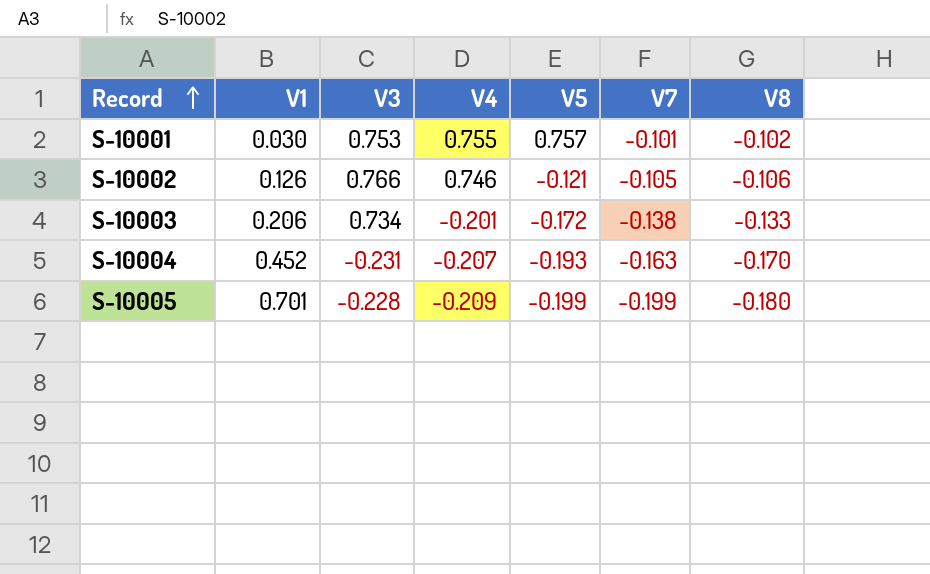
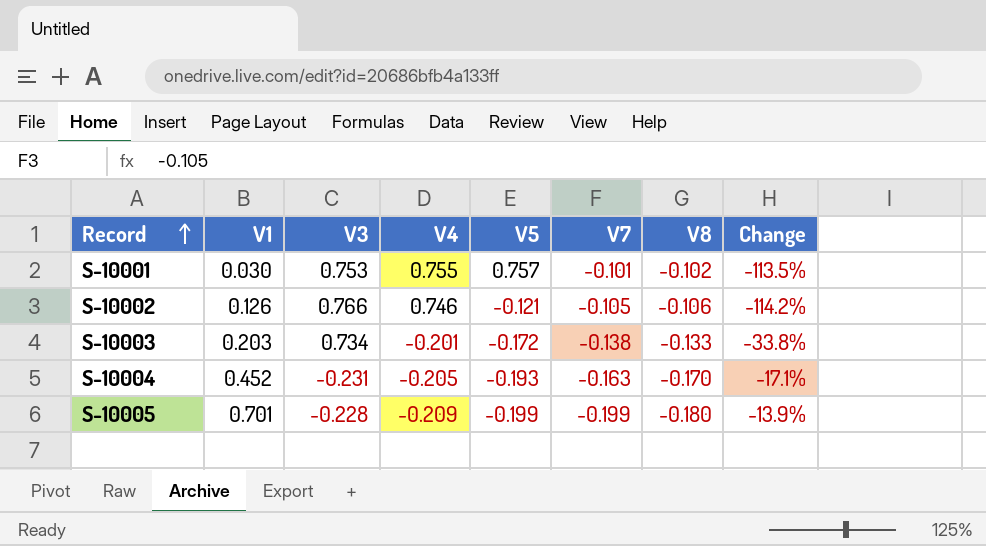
column Change | formula: none -> ([V8] - [V4]) / [V4]
S-10003 | V1: 0.206 -> 0.203
S-10004 | V4: -0.207 -> -0.205

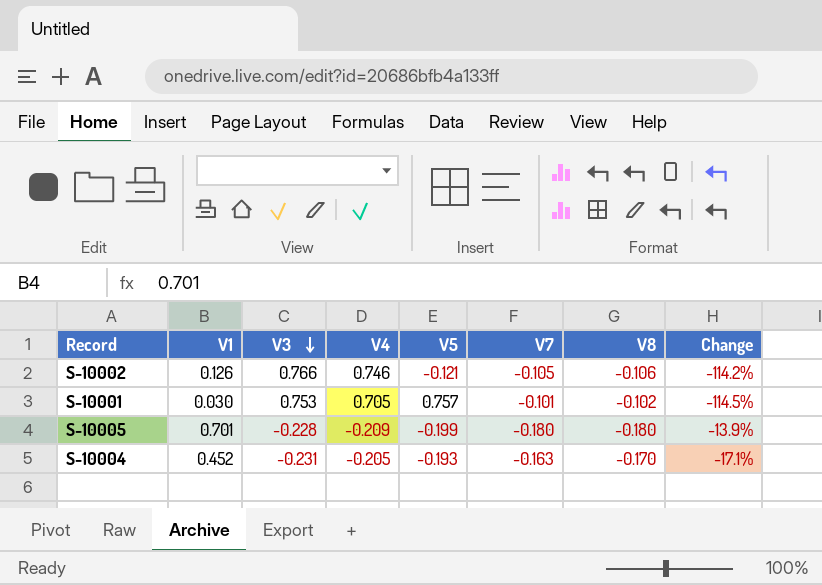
row order: Record ascending -> V3 descending
row S-10003: 0.203 | 0.734 | -0.201 | -0.172 | -0.138 | -0.133 | -33.8% -> none
S-10001 | V4: 0.755 -> 0.705
S-10001 | Change: -113.5% -> -114.5%
S-10005 | V7: -0.199 -> -0.180

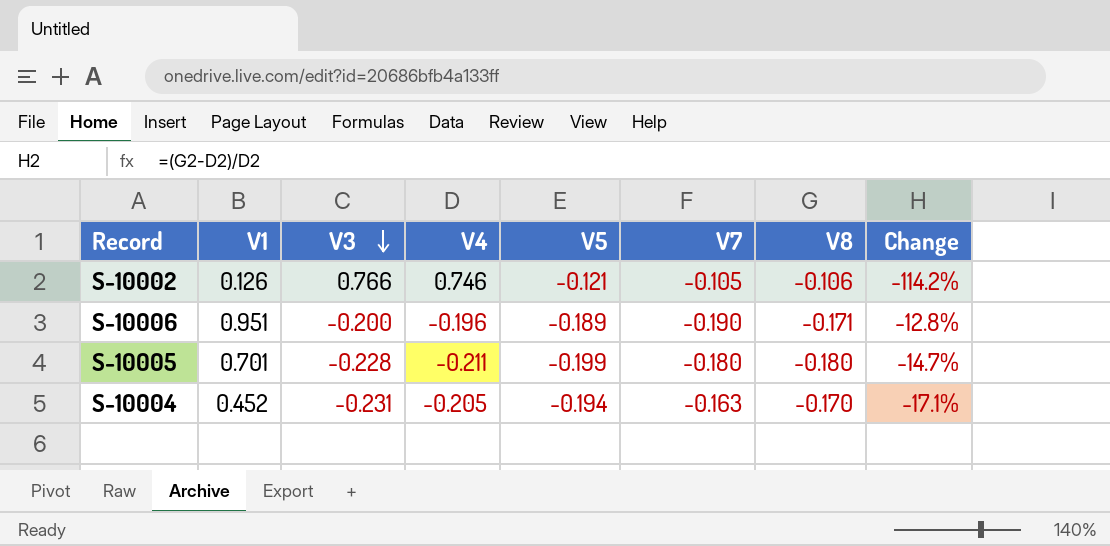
row S-10001: 0.030 | 0.753 | 0.705 | 0.757 | -0.101 | -0.102 | -114.5% -> none
row S-10006: none -> 0.951 | -0.200 | -0.196 | -0.189 | -0.190 | -0.171 | -12.8%
S-10005 | V4: -0.209 -> -0.211
S-10005 | Change: -13.9% -> -14.7%
S-10004 | V5: -0.193 -> -0.194

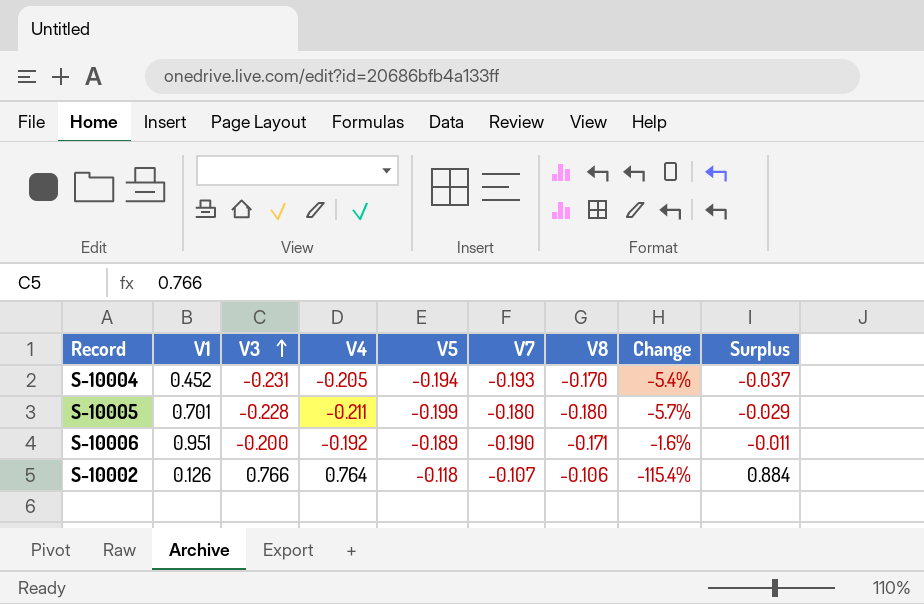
row order: V3 descending -> V3 ascending
column Change | formula: ([V8] - [V4]) / [V4] -> ([V5] - [V4]) / [V4]
column Surplus | formula: none -> [V3] - [V5]
S-10004 | V7: -0.163 -> -0.193
S-10006 | V4: -0.196 -> -0.192
S-10002 | V4: 0.746 -> 0.764
S-10002 | V5: -0.121 -> -0.118
S-10002 | V7: -0.105 -> -0.107

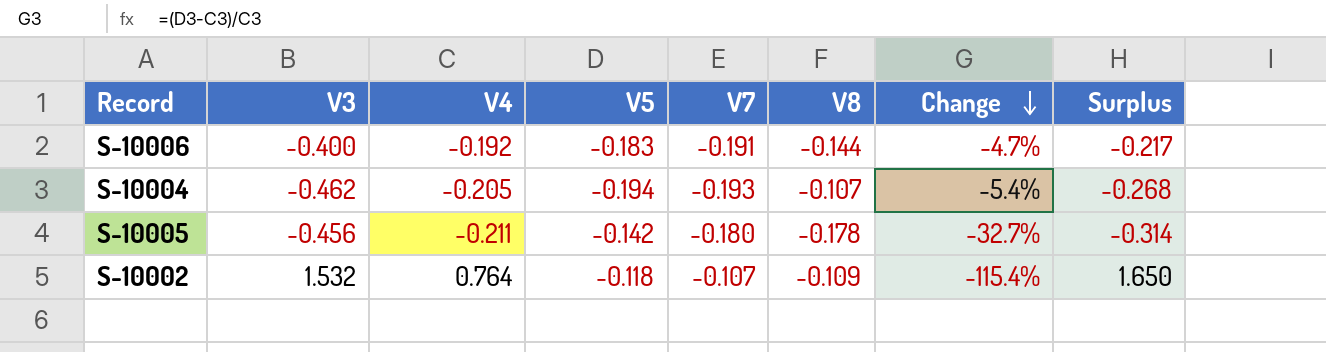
row order: V3 ascending -> Change descending
column V1 | position: 2 -> none
S-10006 | V3: -0.200 -> -0.400
S-10006 | V5: -0.189 -> -0.183
S-10006 | V7: -0.190 -> -0.191
S-10006 | V8: -0.171 -> -0.144
S-10006 | Change: -1.6% -> -4.7%
S-10006 | Surplus: -0.011 -> -0.217
S-10004 | V3: -0.231 -> -0.462
S-10004 | V8: -0.170 -> -0.107
S-10004 | Surplus: -0.037 -> -0.268
S-10005 | V3: -0.228 -> -0.456
S-10005 | V5: -0.199 -> -0.142
S-10005 | V8: -0.180 -> -0.178
S-10005 | Change: -5.7% -> -32.7%
S-10005 | Surplus: -0.029 -> -0.314
S-10002 | V3: 0.766 -> 1.532
S-10002 | V8: -0.106 -> -0.109
S-10002 | Surplus: 0.884 -> 1.650

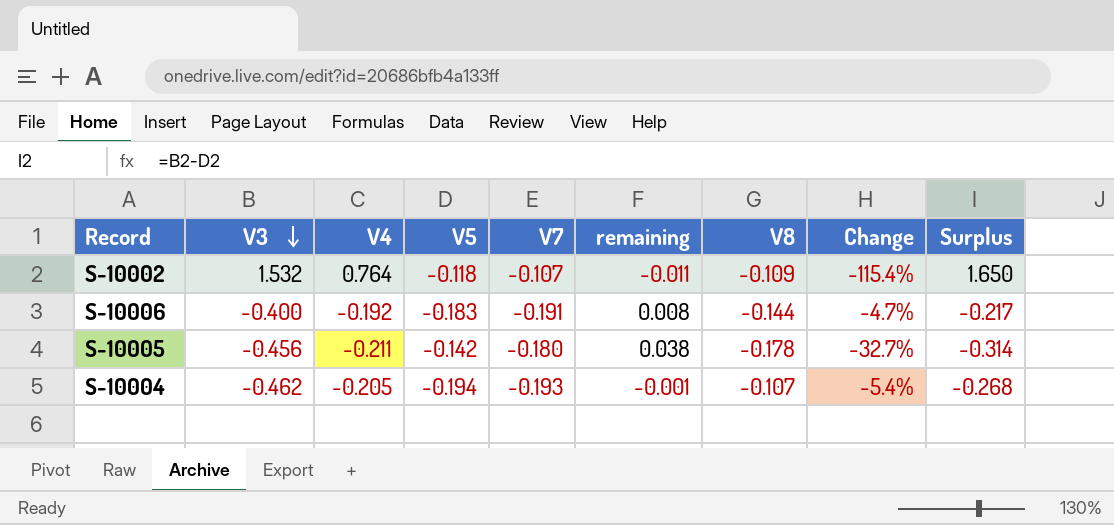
row order: Change descending -> V3 descending
column remaining | formula: none -> [V5] - [V7]

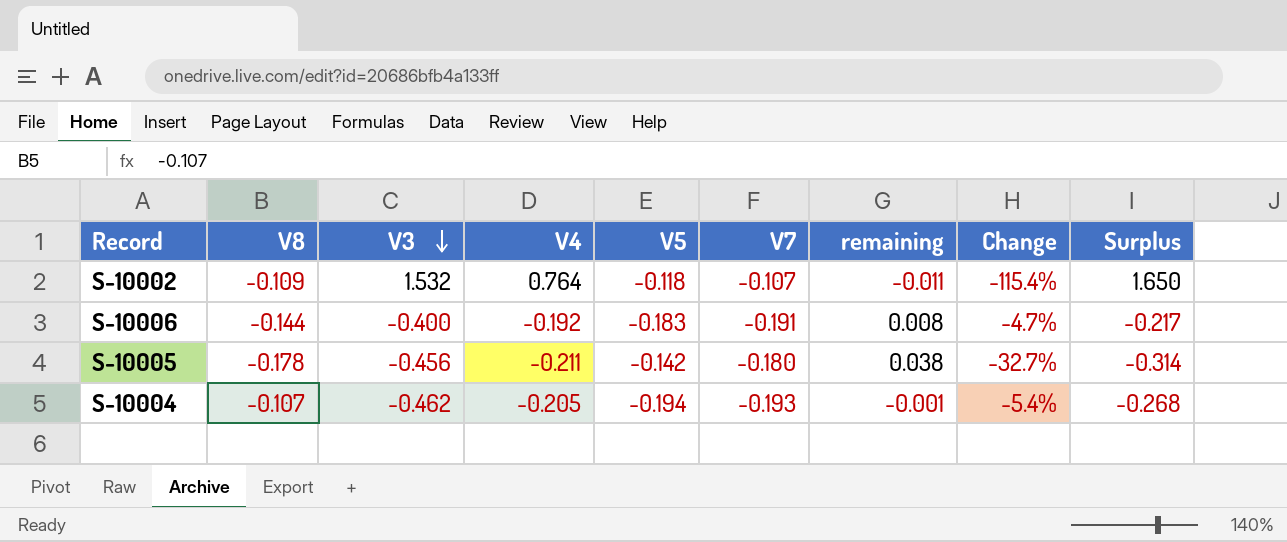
column V8 | position: 7 -> 2

